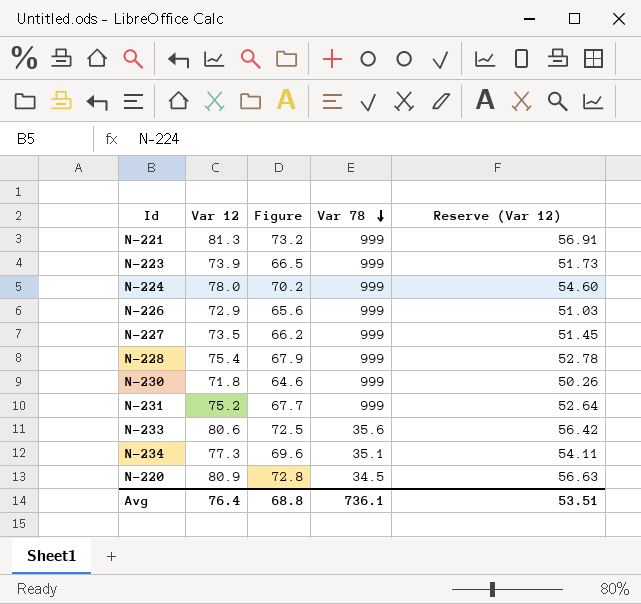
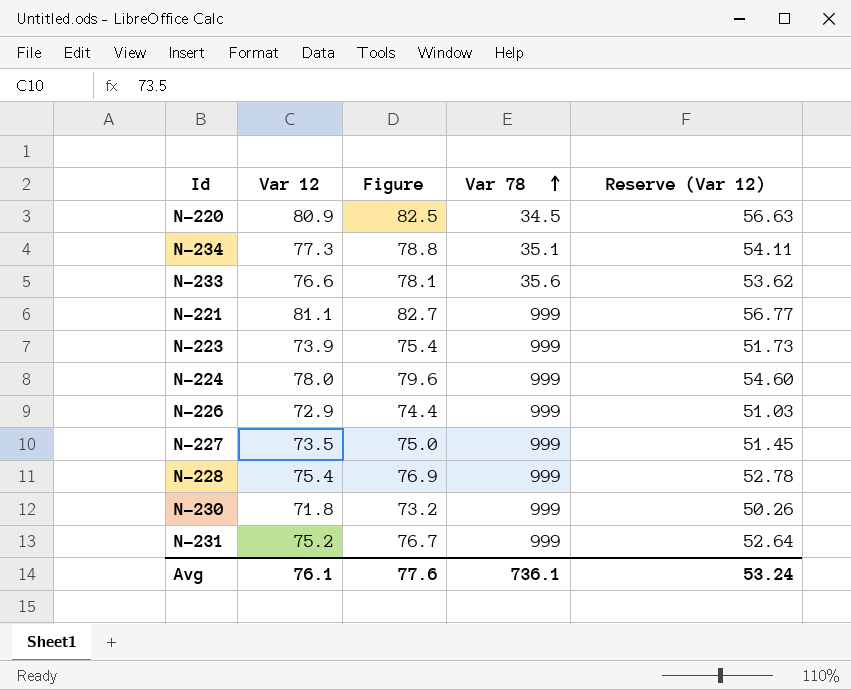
row order: Var 78 descending -> Var 78 ascending
column Figure | formula: [Var 12] * 0.9 -> [Var 12] * 1.02
N-233 | Var 12: 80.6 -> 76.6
N-233 | Reserve (Var 12): 56.42 -> 53.62
N-221 | Var 12: 81.3 -> 81.1
N-221 | Reserve (Var 12): 56.91 -> 56.77
Avg | Var 12: 76.4 -> 76.1
Avg | Figure: 68.8 -> 77.6
Avg | Reserve (Var 12): 53.51 -> 53.24

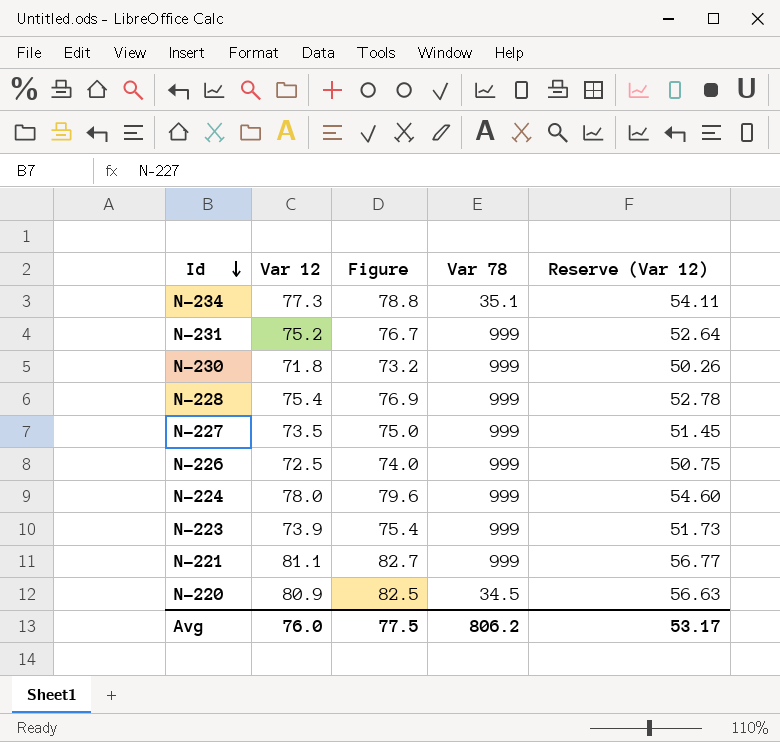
row order: Var 78 ascending -> Id descending
row N-233: 76.6 | 78.1 | 35.6 | 53.62 -> none
N-226 | Var 12: 72.9 -> 72.5
N-226 | Figure: 74.4 -> 74.0
N-226 | Reserve (Var 12): 51.03 -> 50.75
Avg | Var 12: 76.1 -> 76.0
Avg | Figure: 77.6 -> 77.5
Avg | Var 78: 736.1 -> 806.2
Avg | Reserve (Var 12): 53.24 -> 53.17

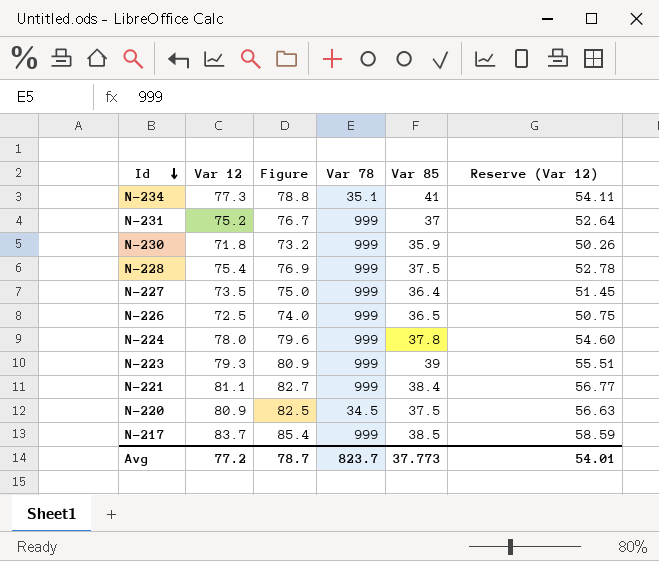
column Var 85 | position: none -> 5
N-223 | Var 12: 73.9 -> 79.3
N-223 | Figure: 75.4 -> 80.9
N-223 | Reserve (Var 12): 51.73 -> 55.51
row N-217: none -> 83.7 | 85.4 | 999 | 38.5 | 58.59
Avg | Var 12: 76.0 -> 77.2
Avg | Figure: 77.5 -> 78.7
Avg | Var 78: 806.2 -> 823.7
Avg | Reserve (Var 12): 53.17 -> 54.01

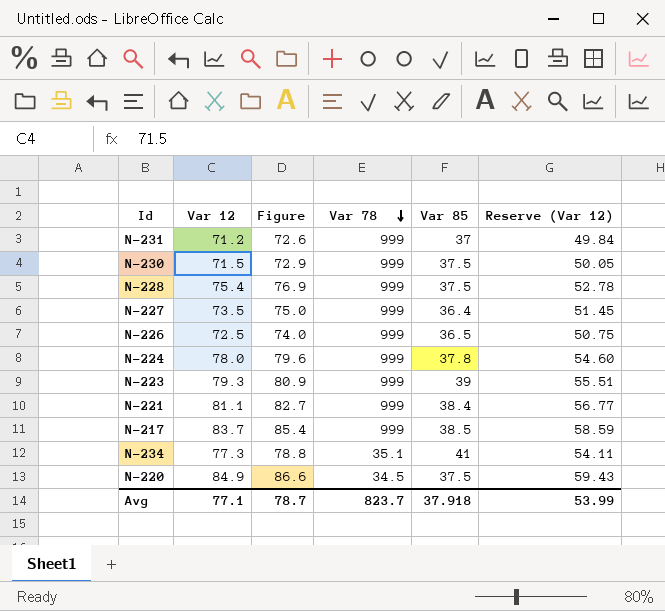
row order: Id descending -> Var 78 descending
N-231 | Var 12: 75.2 -> 71.2
N-231 | Figure: 76.7 -> 72.6
N-231 | Reserve (Var 12): 52.64 -> 49.84
N-230 | Var 12: 71.8 -> 71.5
N-230 | Figure: 73.2 -> 72.9
N-230 | Var 85: 35.9 -> 37.5
N-230 | Reserve (Var 12): 50.26 -> 50.05
N-220 | Var 12: 80.9 -> 84.9
N-220 | Figure: 82.5 -> 86.6
N-220 | Reserve (Var 12): 56.63 -> 59.43
Avg | Var 12: 77.2 -> 77.1
Avg | Var 85: 37.773 -> 37.918
Avg | Reserve (Var 12): 54.01 -> 53.99

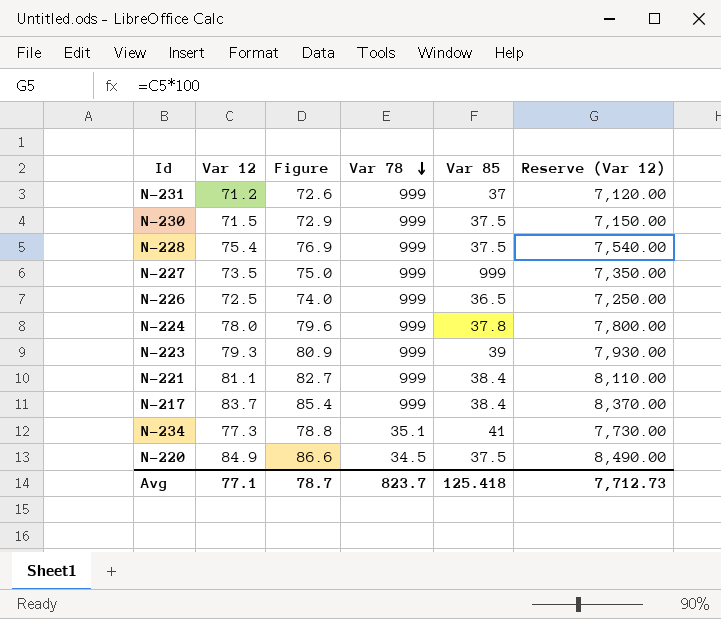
column Reserve (Var 12) | formula: [Var 12] * 0.7 -> [Var 12] * 100
N-227 | Var 85: 36.4 -> 999
N-217 | Var 85: 38.5 -> 38.4
Avg | Var 85: 37.918 -> 125.418
Avg | Reserve (Var 12): 53.99 -> 7,712.73

